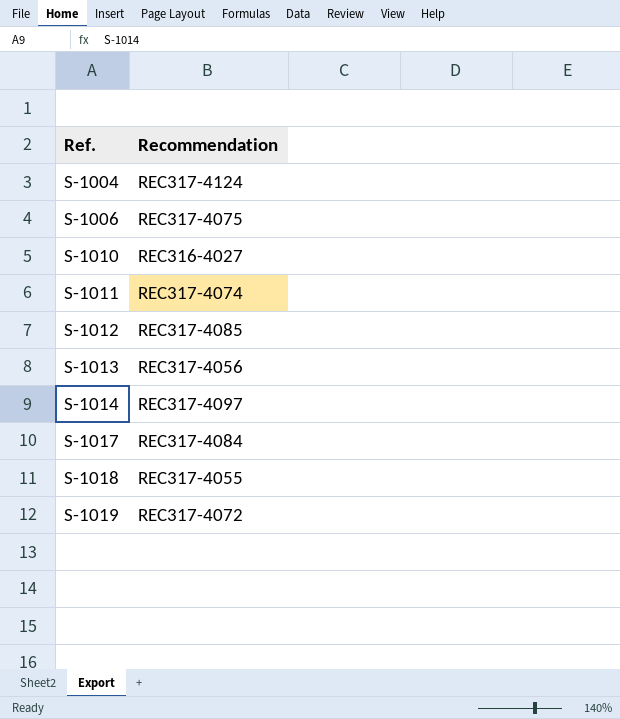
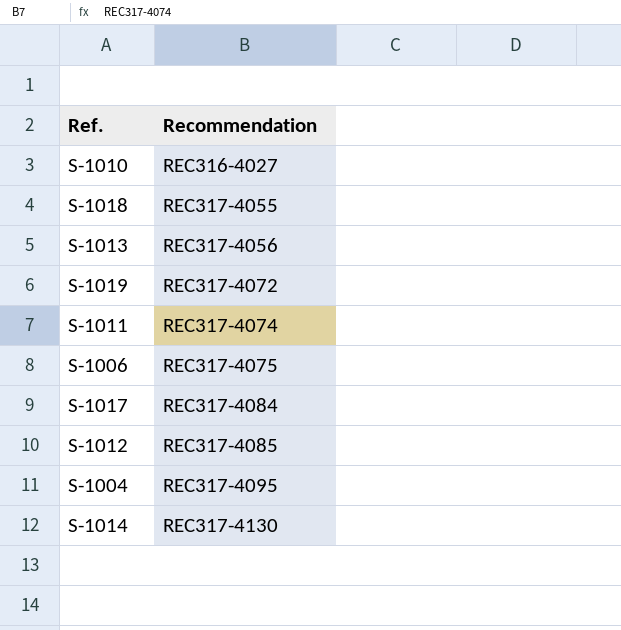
row order: Ref. ascending -> Recommendation ascending
S-1004 | Recommendation: REC317-4124 -> REC317-4095
S-1014 | Recommendation: REC317-4097 -> REC317-4130

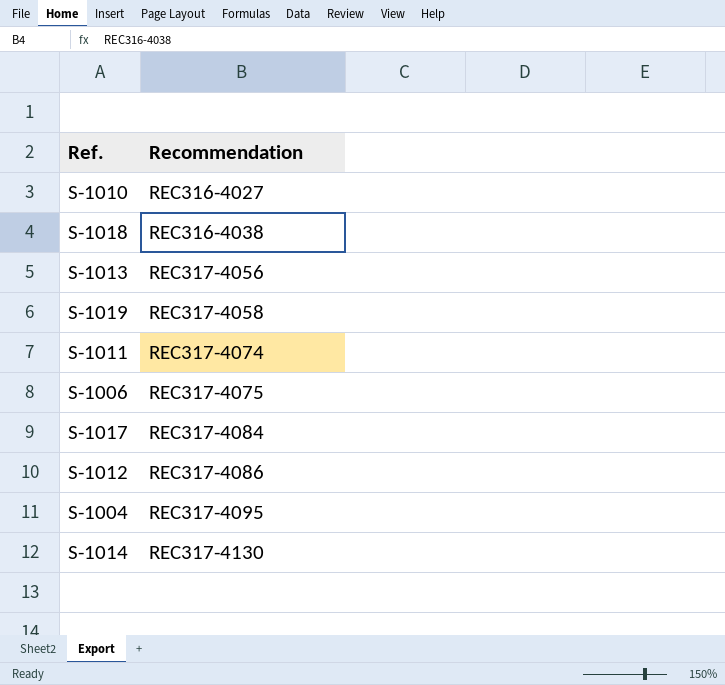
S-1018 | Recommendation: REC317-4055 -> REC316-4038
S-1019 | Recommendation: REC317-4072 -> REC317-4058
S-1012 | Recommendation: REC317-4085 -> REC317-4086

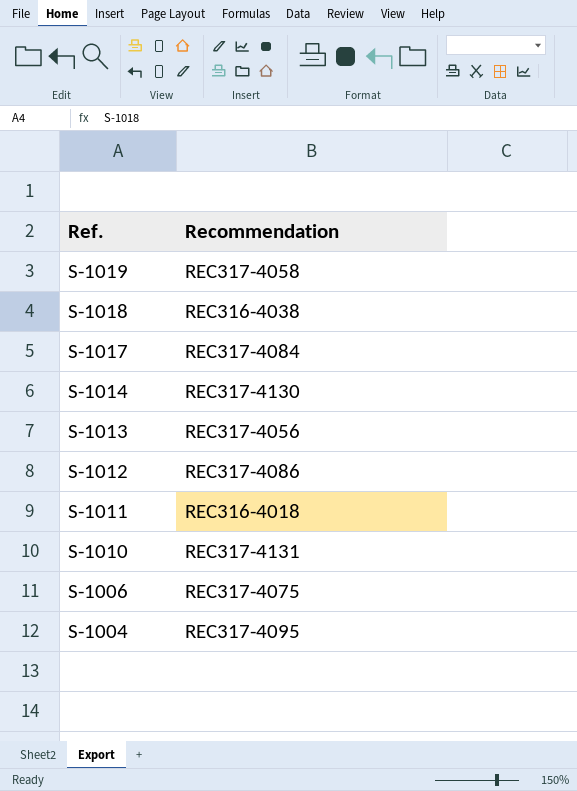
row order: Recommendation ascending -> Ref. descending
S-1011 | Recommendation: REC317-4074 -> REC316-4018
S-1010 | Recommendation: REC316-4027 -> REC317-4131

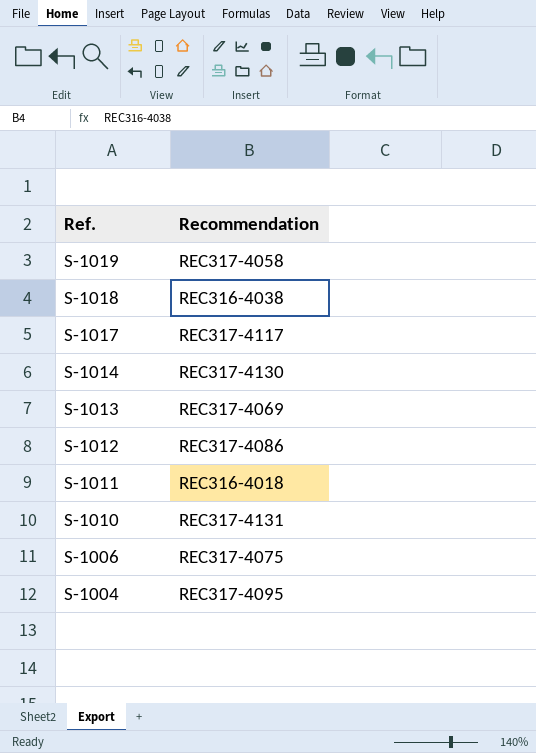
S-1017 | Recommendation: REC317-4084 -> REC317-4117
S-1013 | Recommendation: REC317-4056 -> REC317-4069

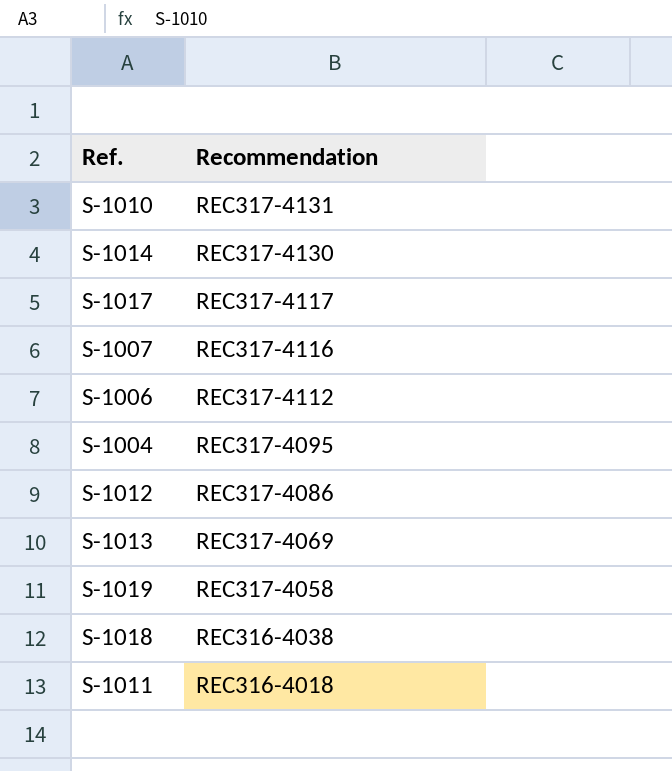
row order: Ref. descending -> Recommendation descending
row S-1007: none -> REC317-4116
S-1006 | Recommendation: REC317-4075 -> REC317-4112

